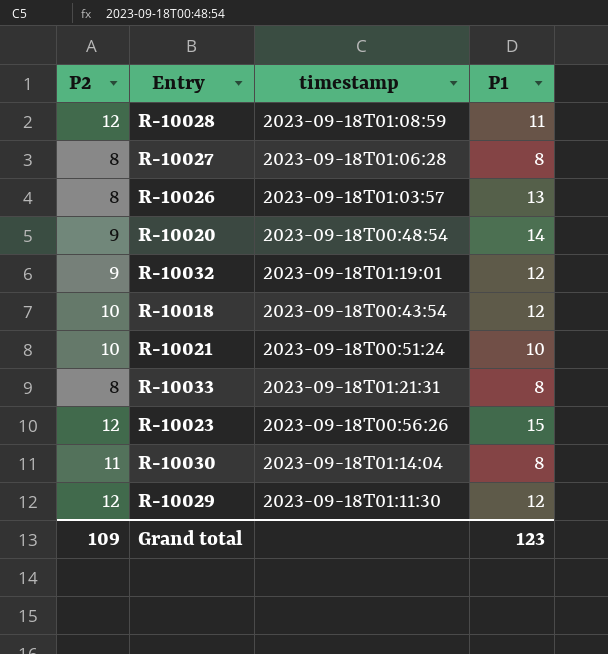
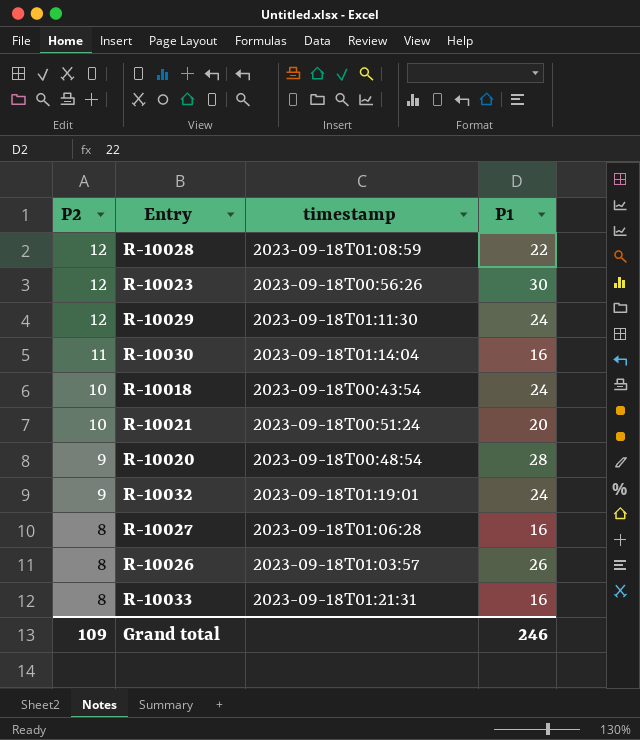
row order: none -> P2 descending
R-10028 | P1: 11 -> 22
R-10023 | P1: 15 -> 30
R-10029 | P1: 12 -> 24
R-10030 | P1: 8 -> 16
R-10018 | P1: 12 -> 24
R-10021 | P1: 10 -> 20
R-10020 | P1: 14 -> 28
R-10032 | P1: 12 -> 24
R-10027 | P1: 8 -> 16
R-10026 | P1: 13 -> 26
R-10033 | P1: 8 -> 16
Grand total | P1: 123 -> 246

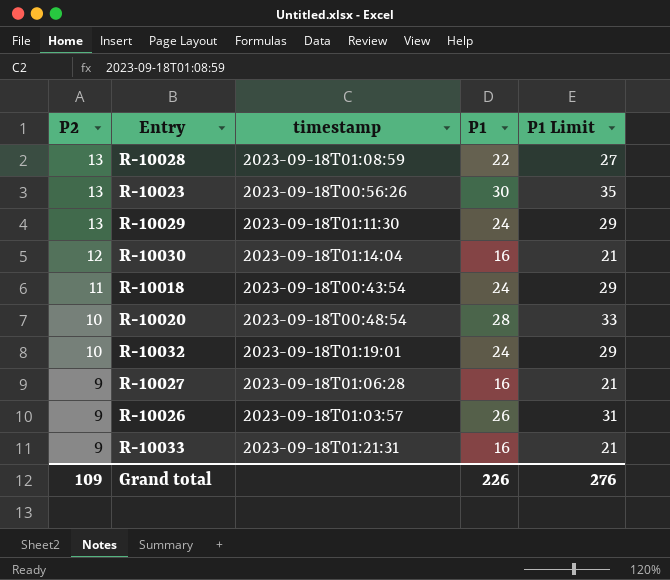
column P1 Limit | formula: none -> [P1] + 5
row R-10021: 10 | 2023-09-18T00:51:24 | 20 -> none
R-10028 | P2: 12 -> 13
R-10023 | P2: 12 -> 13
R-10029 | P2: 12 -> 13
R-10030 | P2: 11 -> 12
R-10018 | P2: 10 -> 11
R-10020 | P2: 9 -> 10
R-10032 | P2: 9 -> 10
R-10027 | P2: 8 -> 9
R-10026 | P2: 8 -> 9
R-10033 | P2: 8 -> 9
Grand total | P1: 246 -> 226

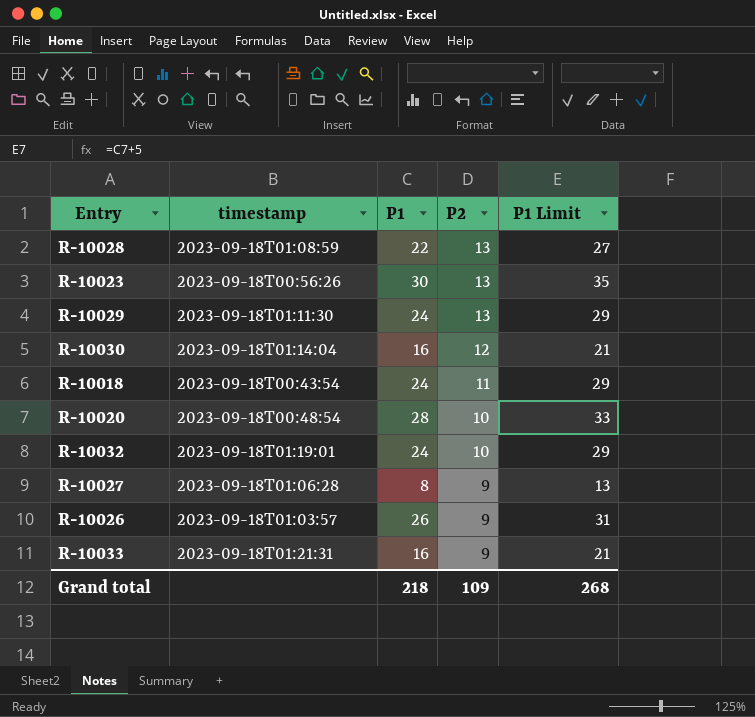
column P2 | position: 1 -> 4
R-10027 | P1: 16 -> 8
R-10027 | P1 Limit: 21 -> 13
Grand total | P1: 226 -> 218
Grand total | P1 Limit: 276 -> 268

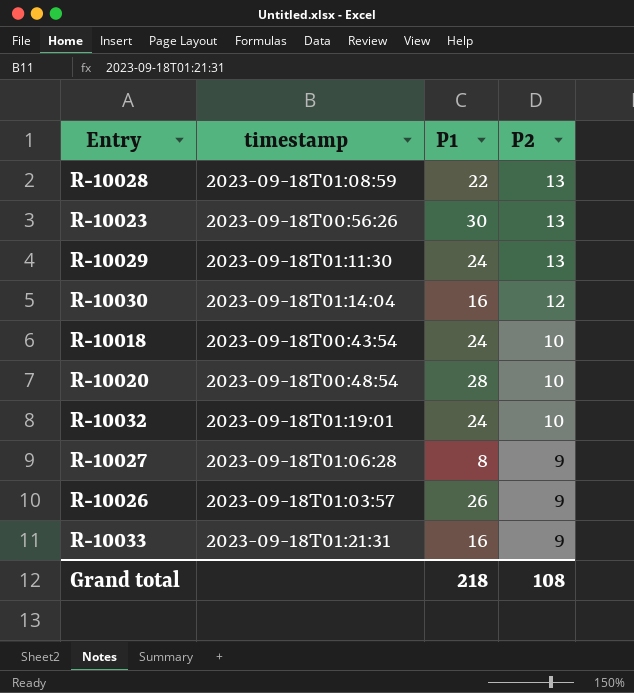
column P1 Limit | formula: [P1] + 5 -> none
R-10018 | P2: 11 -> 10
Grand total | P2: 109 -> 108

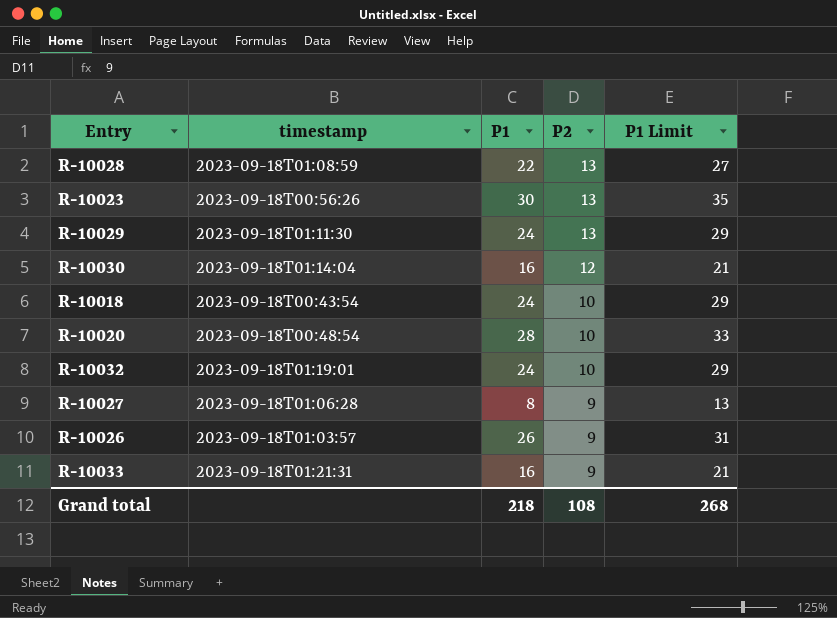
column P1 Limit | formula: none -> [P1] + 5

